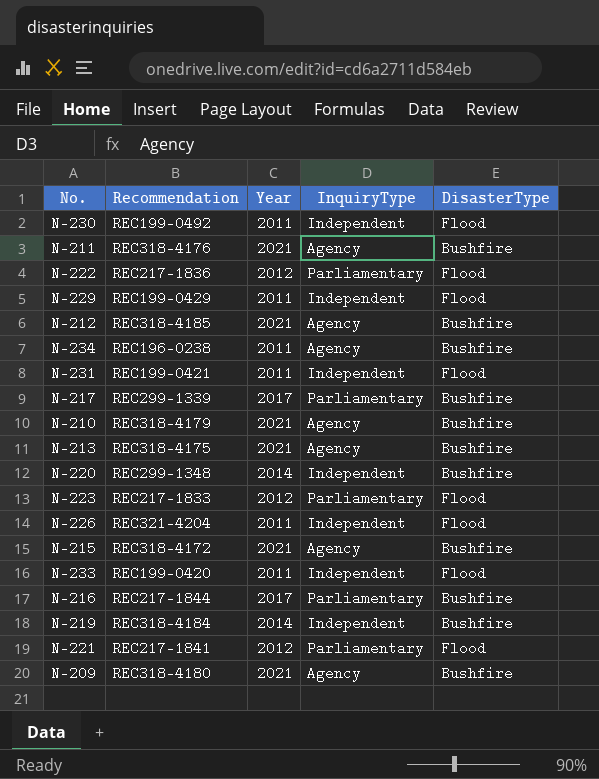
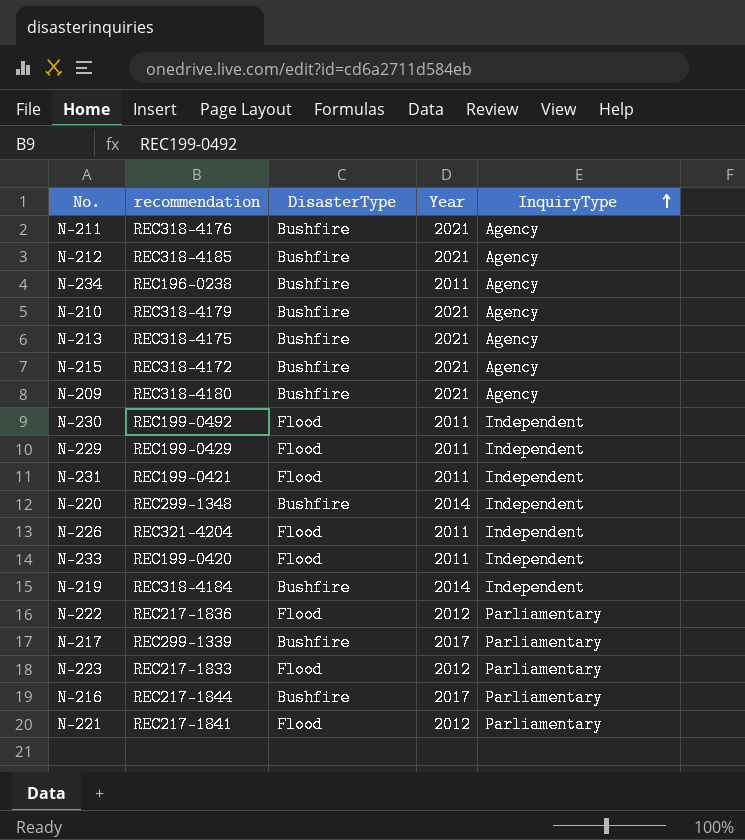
row order: none -> InquiryType ascending
column name: Recommendation -> recommendation
column DisasterType | position: 5 -> 3

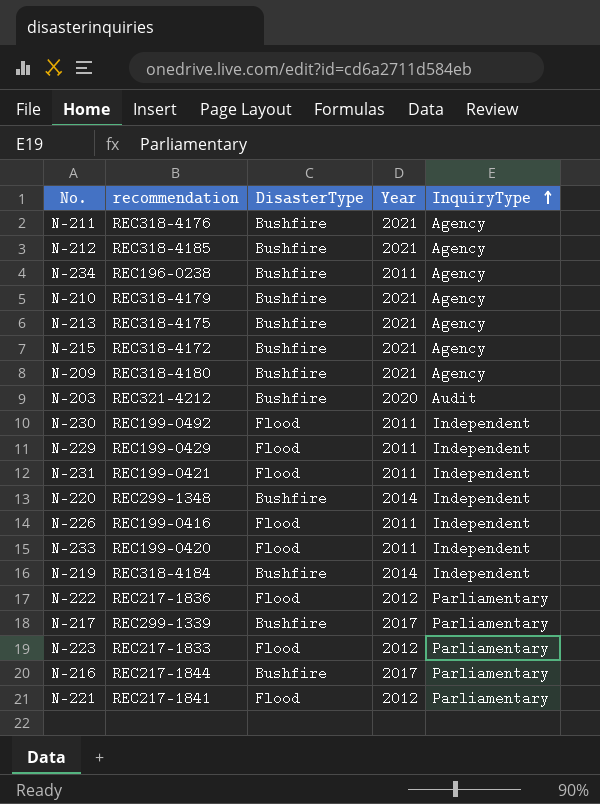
row N-203: none -> REC321-4212 | Bushfire | 2020 | Audit
N-226 | recommendation: REC321-4204 -> REC199-0416

